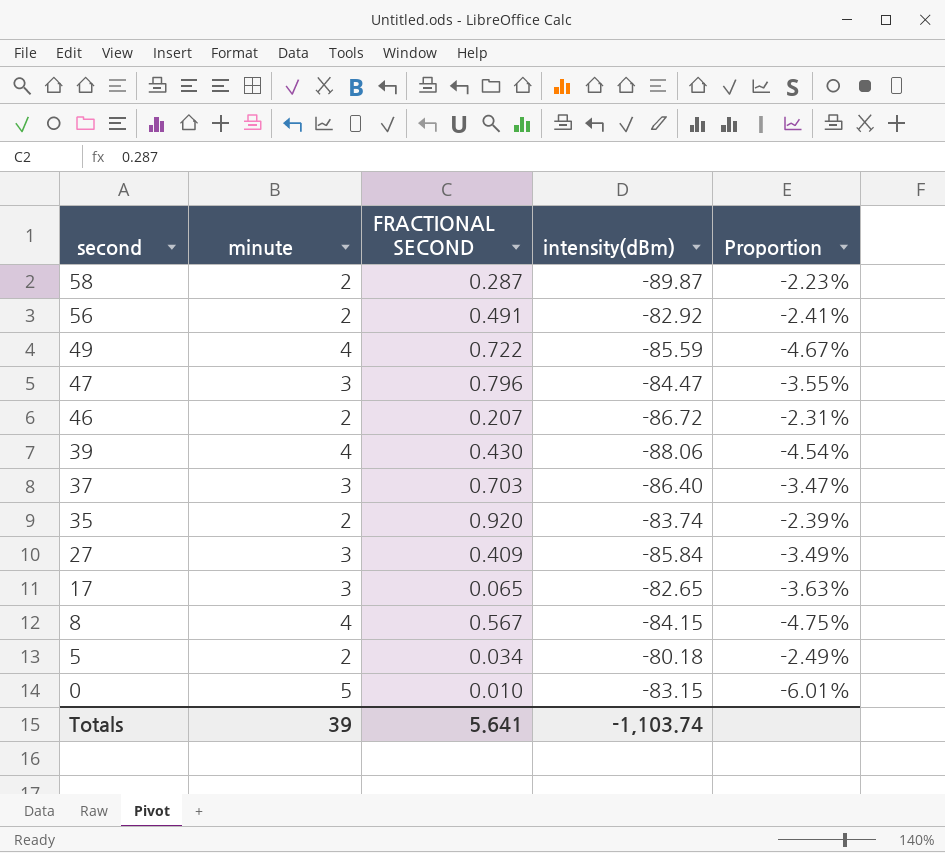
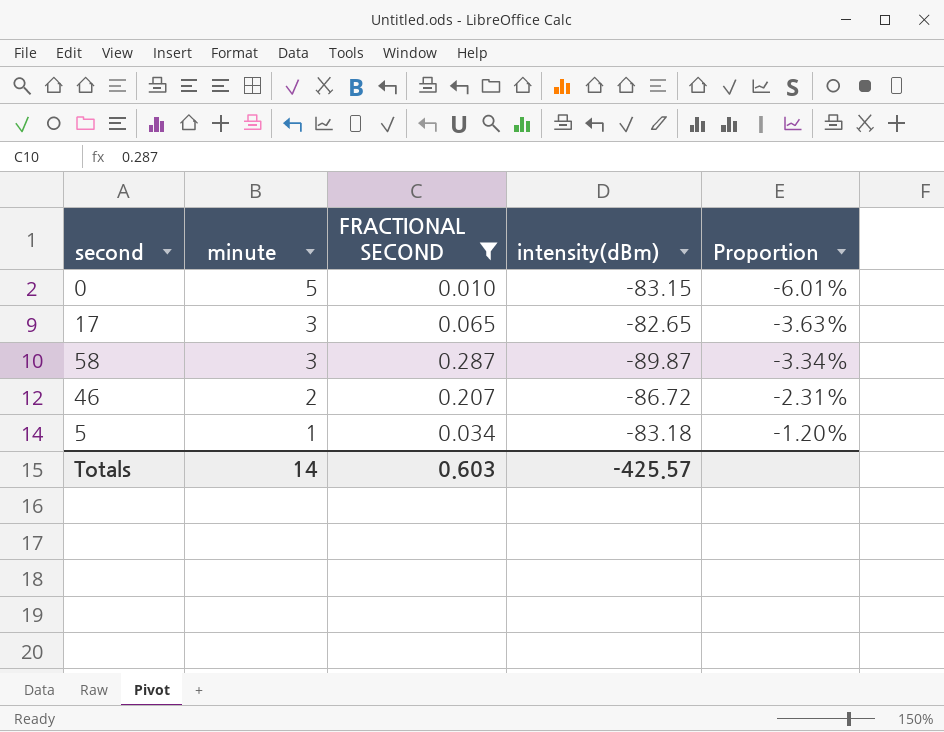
filter: none -> FRACTIONAL SECOND <= 0.287
row order: second descending -> minute descending
58 | minute: 2 -> 3
58 | Proportion: -2.23% -> -3.34%
5 | minute: 2 -> 1
5 | intensity(dBm): -80.18 -> -83.18
5 | Proportion: -2.49% -> -1.20%
Totals | minute: 39 -> 14
Totals | FRACTIONAL SECOND: 5.641 -> 0.603
Totals | intensity(dBm): -1,103.74 -> -425.57

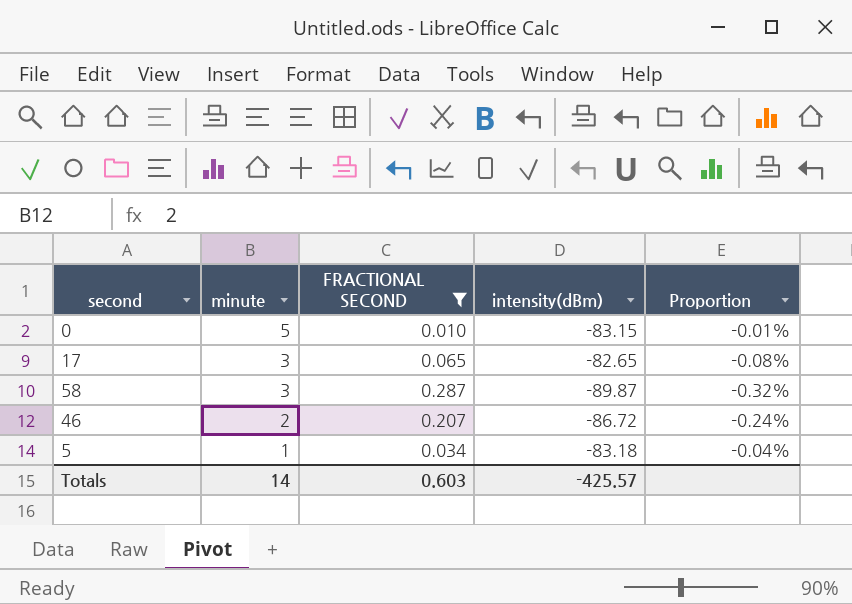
column Proportion | formula: [minute] / [intensity(dBm)] -> [FRACTIONAL SECOND] / [intensity(dBm)]

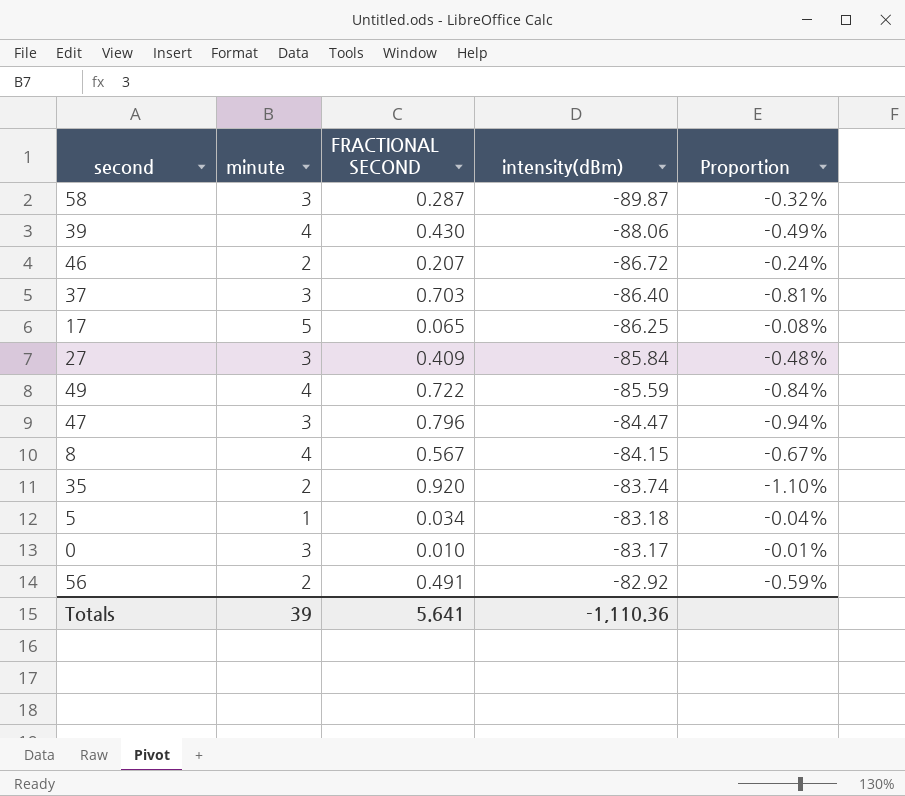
filter: FRACTIONAL SECOND <= 0.287 -> none
row order: minute descending -> intensity(dBm) ascending
17 | minute: 3 -> 5
17 | intensity(dBm): -82.65 -> -86.25
0 | minute: 5 -> 3
0 | intensity(dBm): -83.15 -> -83.17
Totals | minute: 14 -> 39
Totals | FRACTIONAL SECOND: 0.603 -> 5.641
Totals | intensity(dBm): -425.57 -> -1,110.36

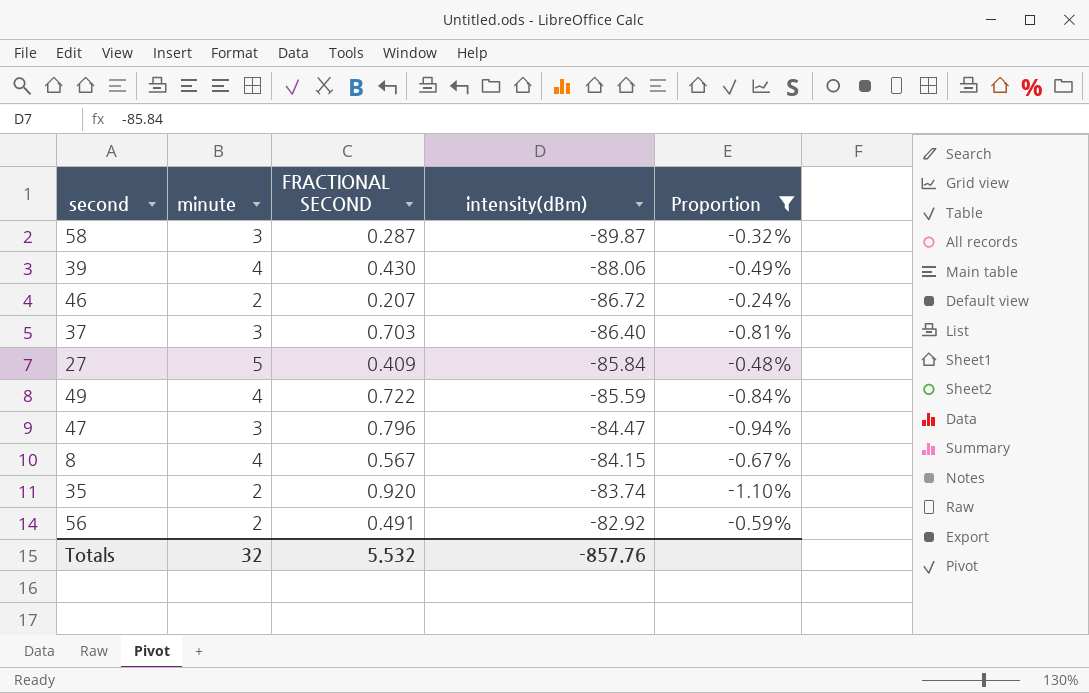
filter: none -> Proportion <= -0.24%
27 | minute: 3 -> 5
Totals | minute: 39 -> 32
Totals | FRACTIONAL SECOND: 5.641 -> 5.532
Totals | intensity(dBm): -1,110.36 -> -857.76

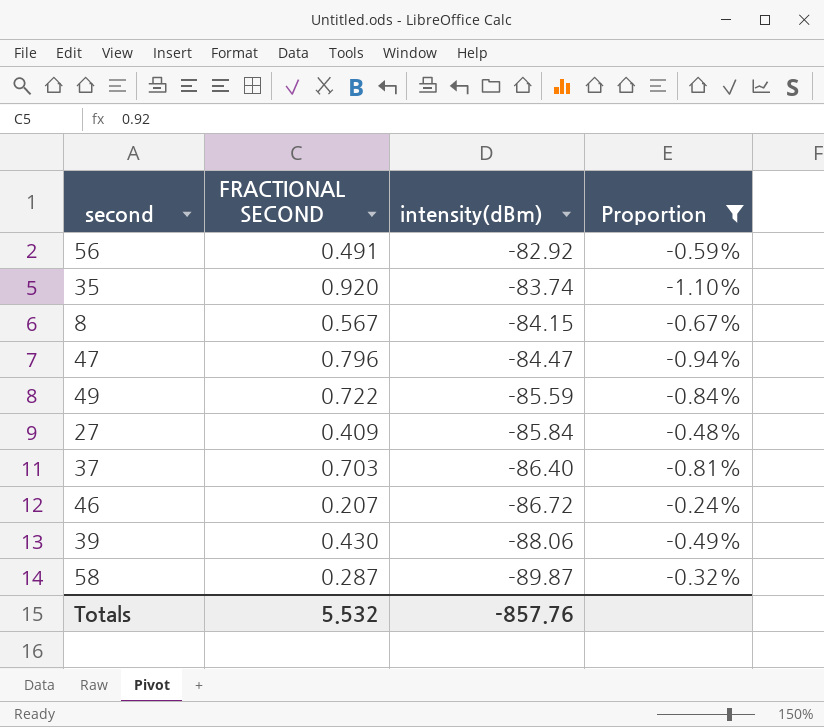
row order: intensity(dBm) ascending -> intensity(dBm) descending
column minute | position: 2 -> none

